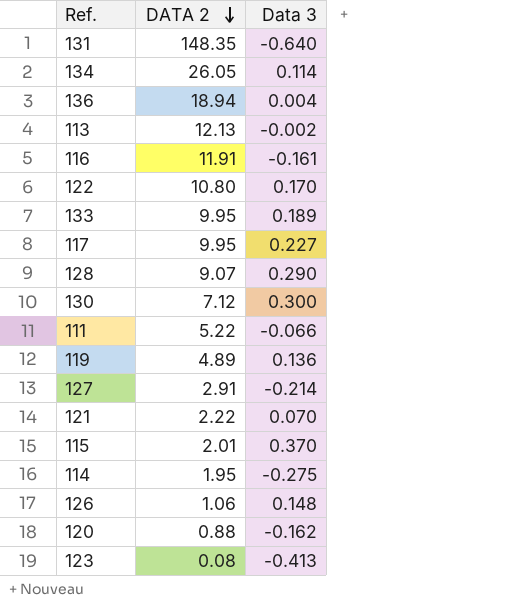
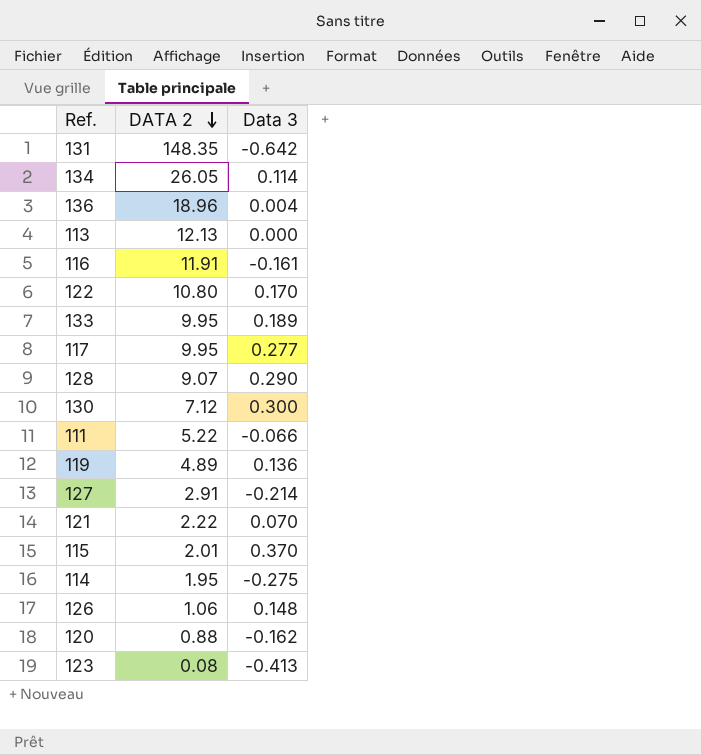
131 | Data 3: -0.640 -> -0.642
136 | DATA 2: 18.94 -> 18.96
113 | Data 3: -0.002 -> 0.000
117 | Data 3: 0.227 -> 0.277

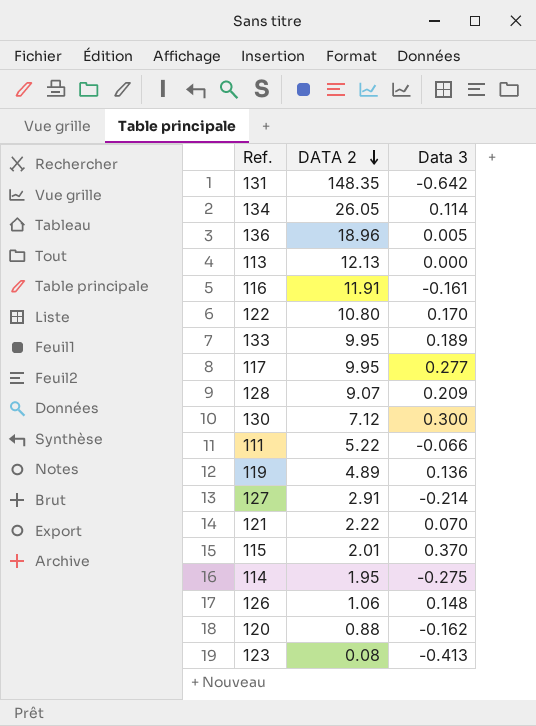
136 | Data 3: 0.004 -> 0.005
128 | Data 3: 0.290 -> 0.209

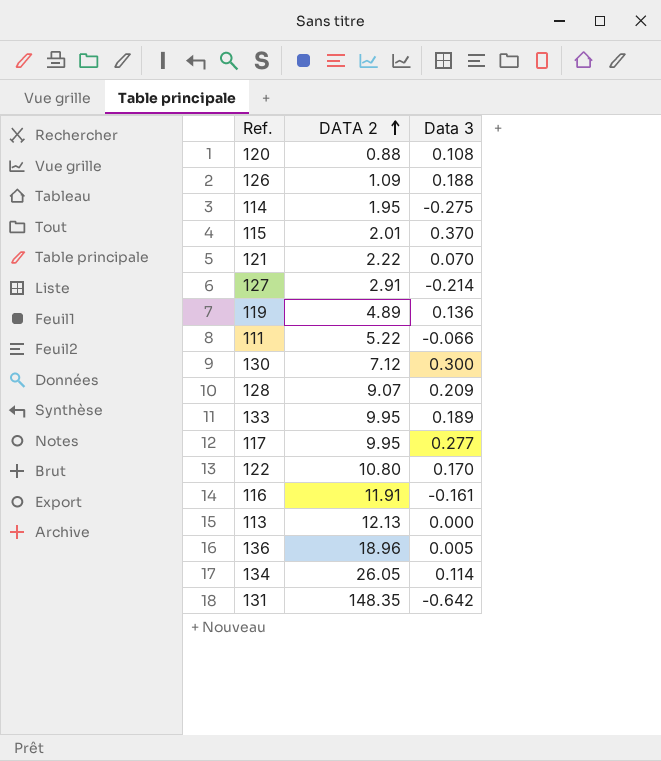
row order: DATA 2 descending -> DATA 2 ascending
row 123: 0.08 | -0.413 -> none
120 | Data 3: -0.162 -> 0.108
126 | DATA 2: 1.06 -> 1.09
126 | Data 3: 0.148 -> 0.188

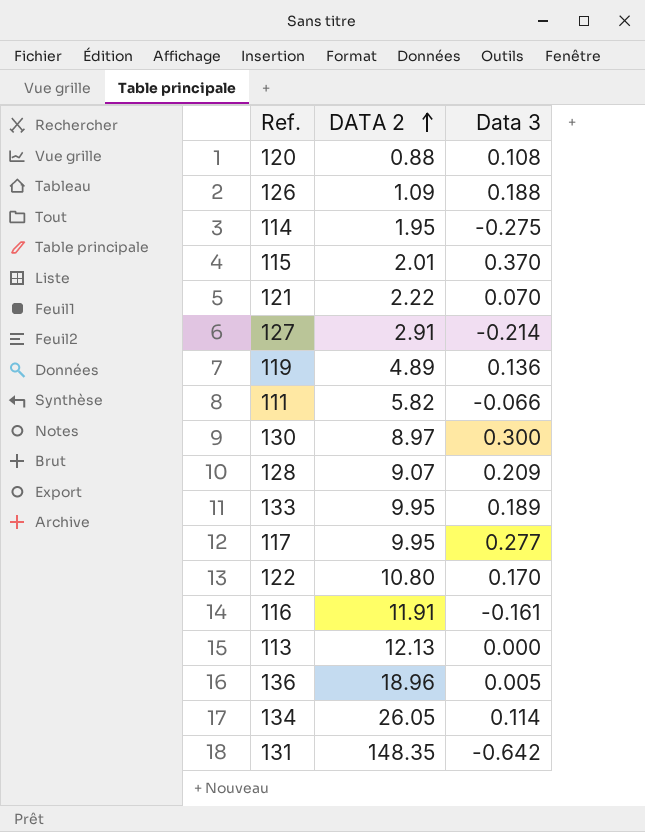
111 | DATA 2: 5.22 -> 5.82
130 | DATA 2: 7.12 -> 8.97

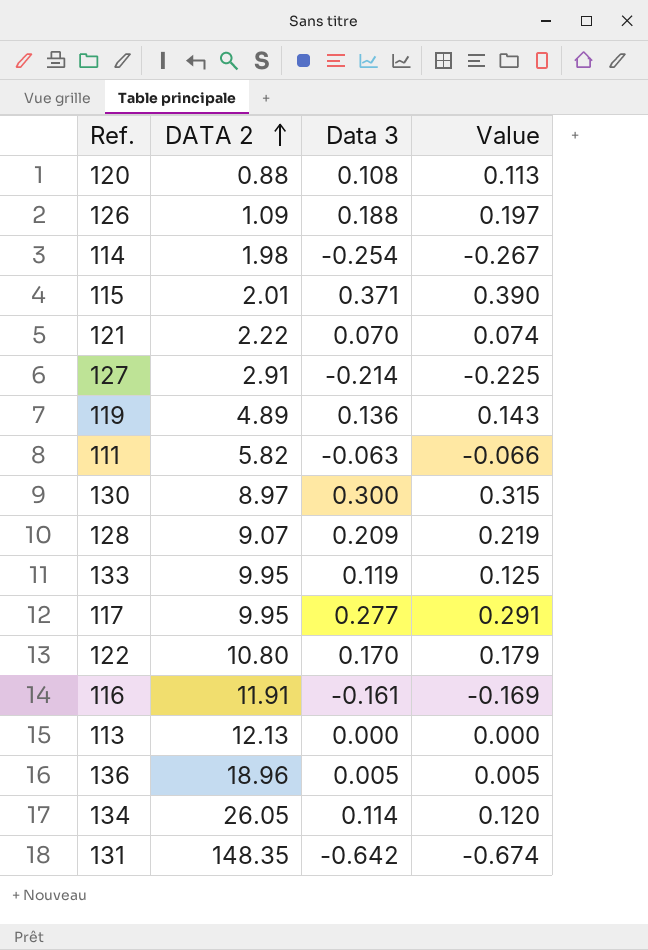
column Value | formula: none -> [Data 3] * 1.05
114 | DATA 2: 1.95 -> 1.98
114 | Data 3: -0.275 -> -0.254
115 | Data 3: 0.370 -> 0.371
111 | Data 3: -0.066 -> -0.063
133 | Data 3: 0.189 -> 0.119

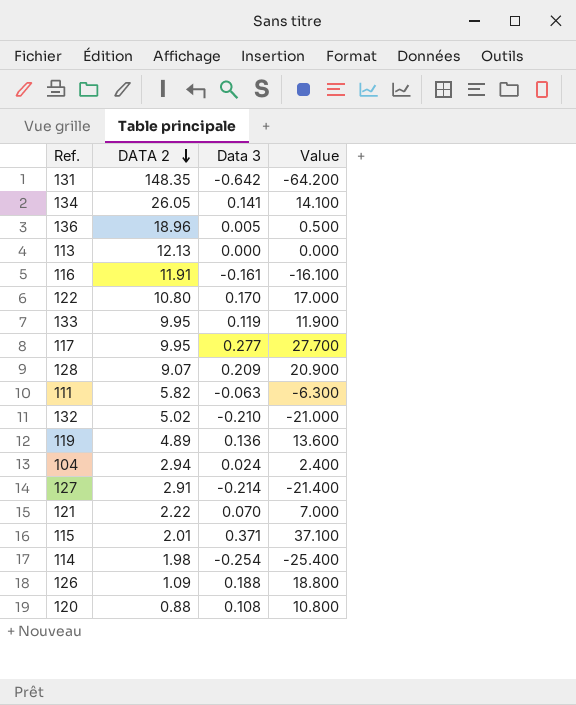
row order: DATA 2 ascending -> DATA 2 descending
column Value | formula: [Data 3] * 1.05 -> [Data 3] * 100
row 130: 8.97 | 0.300 | 0.315 -> none
134 | Data 3: 0.114 -> 0.141
row 132: none -> 5.02 | -0.210 | -21.000
row 104: none -> 2.94 | 0.024 | 2.400

